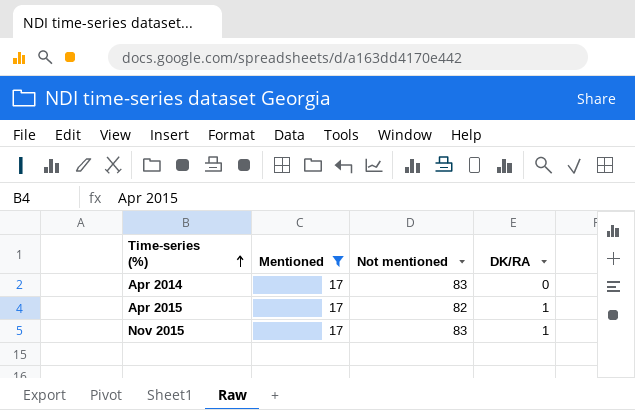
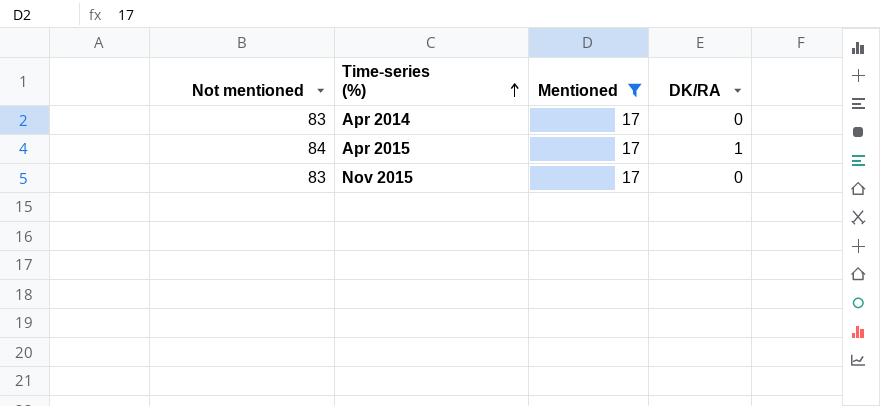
column Not mentioned | position: 3 -> 1
Apr 2015 | Not mentioned: 82 -> 84
Nov 2015 | DK/RA: 1 -> 0

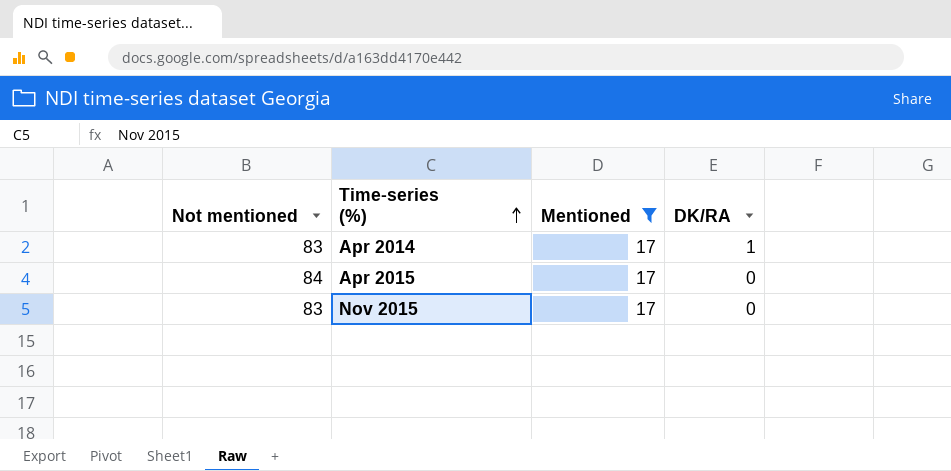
Apr 2014 | DK/RA: 0 -> 1
Apr 2015 | DK/RA: 1 -> 0

